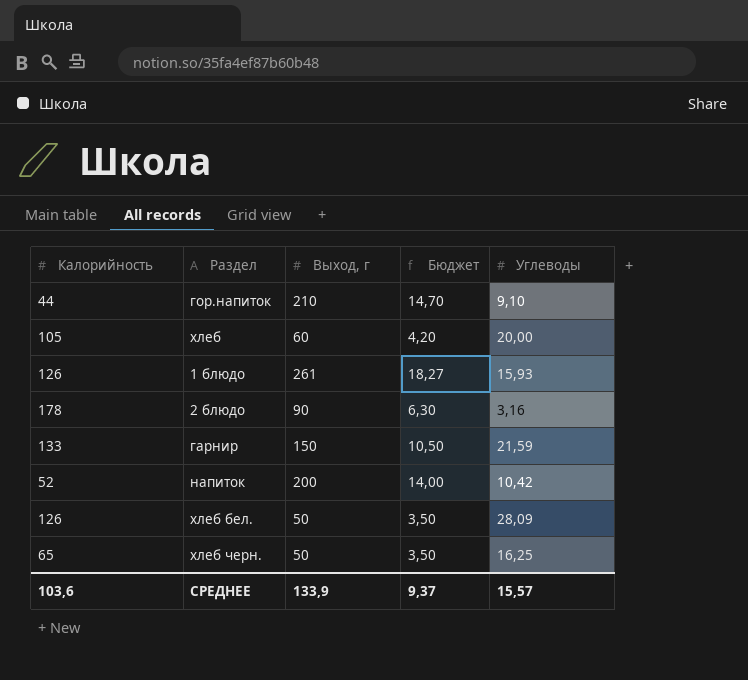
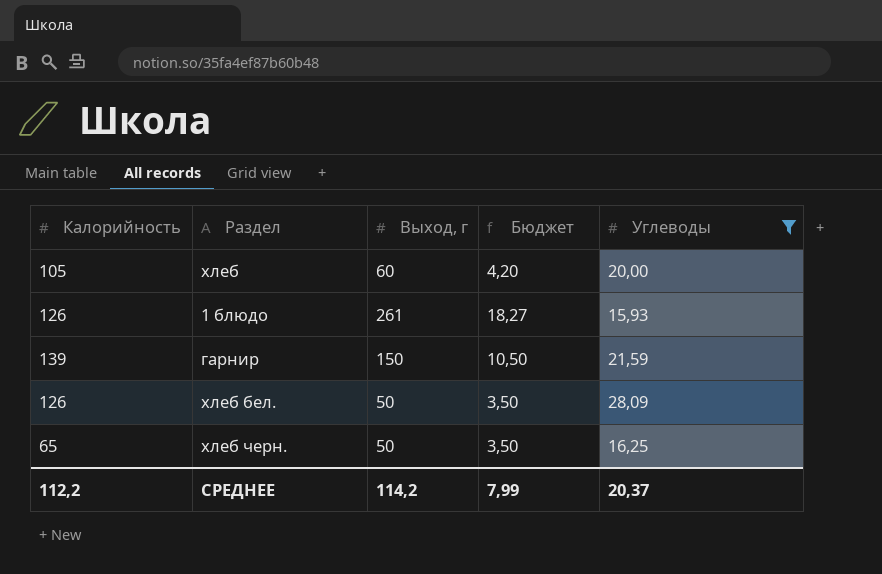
filter: none -> Углеводы >= 15,93
гарнир | Калорийность: 133 -> 139
СРЕДНЕЕ | Калорийность: 103,6 -> 112,2
СРЕДНЕЕ | Выход, г: 133,9 -> 114,2
СРЕДНЕЕ | Бюджет: 9,37 -> 7,99
СРЕДНЕЕ | Углеводы: 15,57 -> 20,37

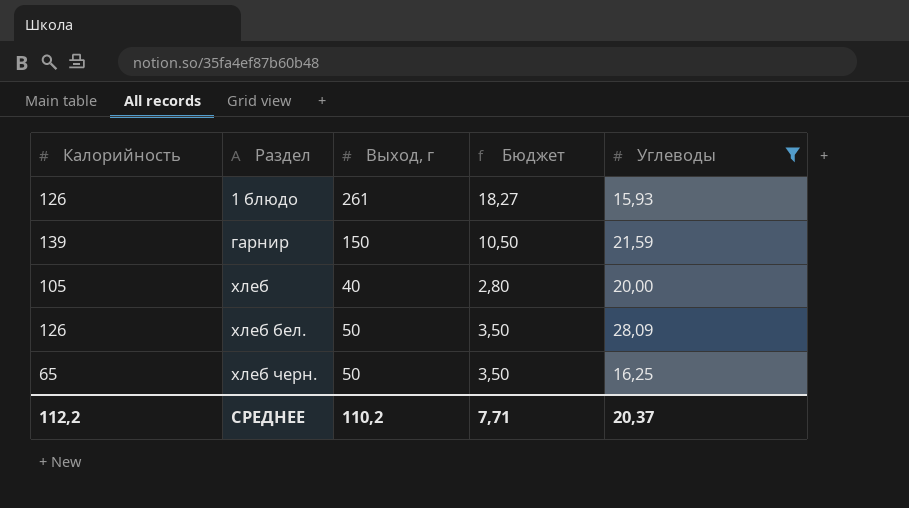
row order: none -> Раздел ascending
хлеб | Выход, г: 60 -> 40
хлеб | Бюджет: 4,20 -> 2,80
СРЕДНЕЕ | Выход, г: 114,2 -> 110,2
СРЕДНЕЕ | Бюджет: 7,99 -> 7,71

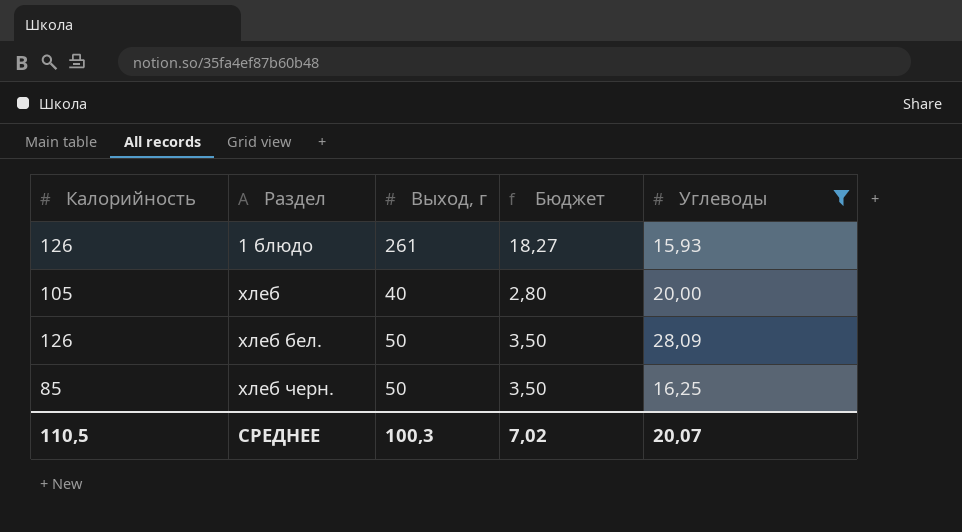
row гарнир: 139 | 150 | 10,50 | 21,59 -> none
хлеб черн. | Калорийность: 65 -> 85
СРЕДНЕЕ | Калорийность: 112,2 -> 110,5
СРЕДНЕЕ | Выход, г: 110,2 -> 100,3
СРЕДНЕЕ | Бюджет: 7,71 -> 7,02
СРЕДНЕЕ | Углеводы: 20,37 -> 20,07

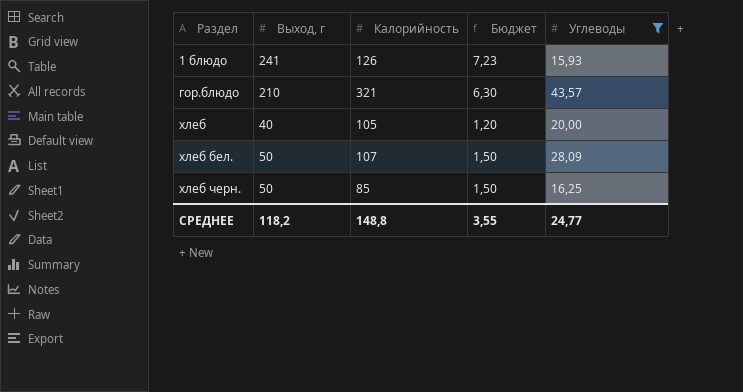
column Калорийность | position: 1 -> 3
column Бюджет | formula: [Выход, г] * 0,07 -> [Выход, г] * 0,03
1 блюдо | Выход, г: 261 -> 241
row гор.блюдо: none -> 210 | 321 | 6,30 | 43,57
хлеб бел. | Калорийность: 126 -> 107
СРЕДНЕЕ | Выход, г: 100,3 -> 118,2
СРЕДНЕЕ | Калорийность: 110,5 -> 148,8
СРЕДНЕЕ | Бюджет: 7,02 -> 3,55
СРЕДНЕЕ | Углеводы: 20,07 -> 24,77

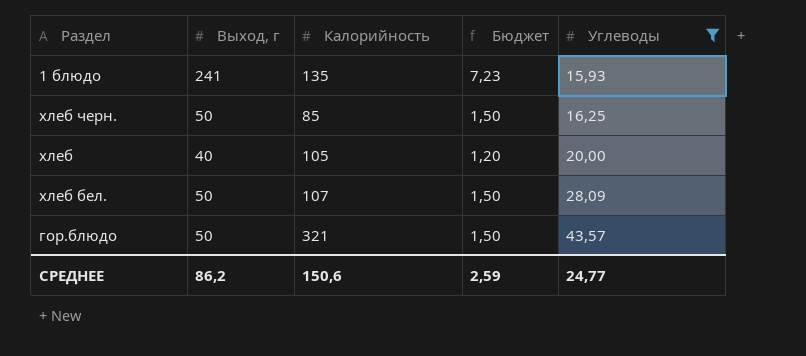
row order: Раздел ascending -> Углеводы ascending
1 блюдо | Калорийность: 126 -> 135
гор.блюдо | Выход, г: 210 -> 50
гор.блюдо | Бюджет: 6,30 -> 1,50
СРЕДНЕЕ | Выход, г: 118,2 -> 86,2
СРЕДНЕЕ | Калорийность: 148,8 -> 150,6
СРЕДНЕЕ | Бюджет: 3,55 -> 2,59

